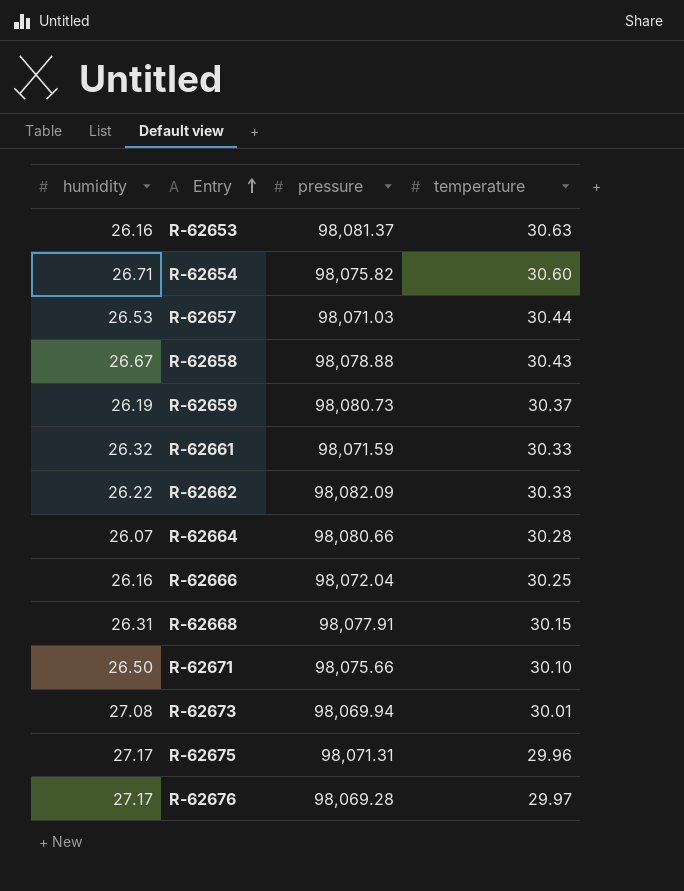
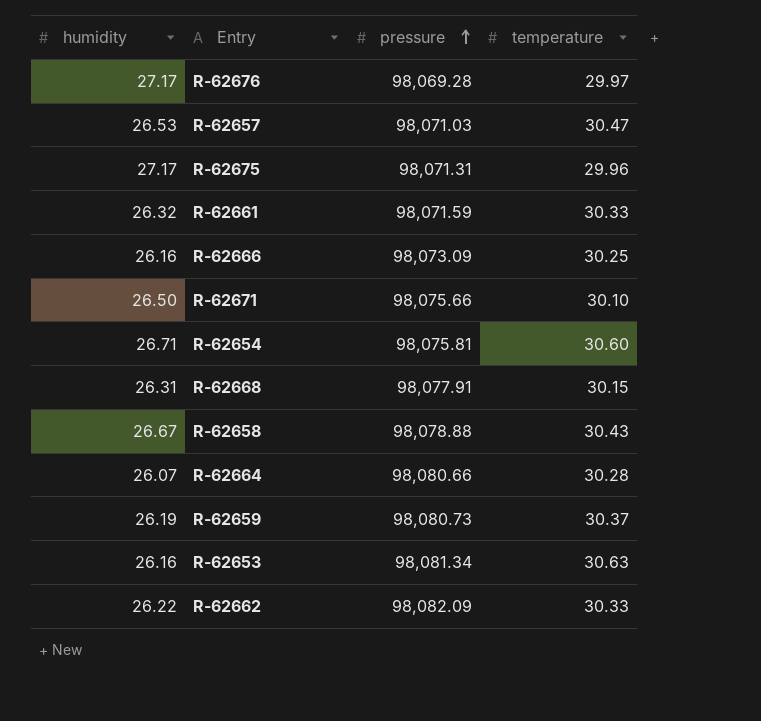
row order: Entry ascending -> pressure ascending
row R-62673: 27.08 | 98,069.94 | 30.01 -> none
R-62657 | temperature: 30.44 -> 30.47
R-62666 | pressure: 98,072.04 -> 98,073.09
R-62654 | pressure: 98,075.82 -> 98,075.81
R-62653 | pressure: 98,081.37 -> 98,081.34

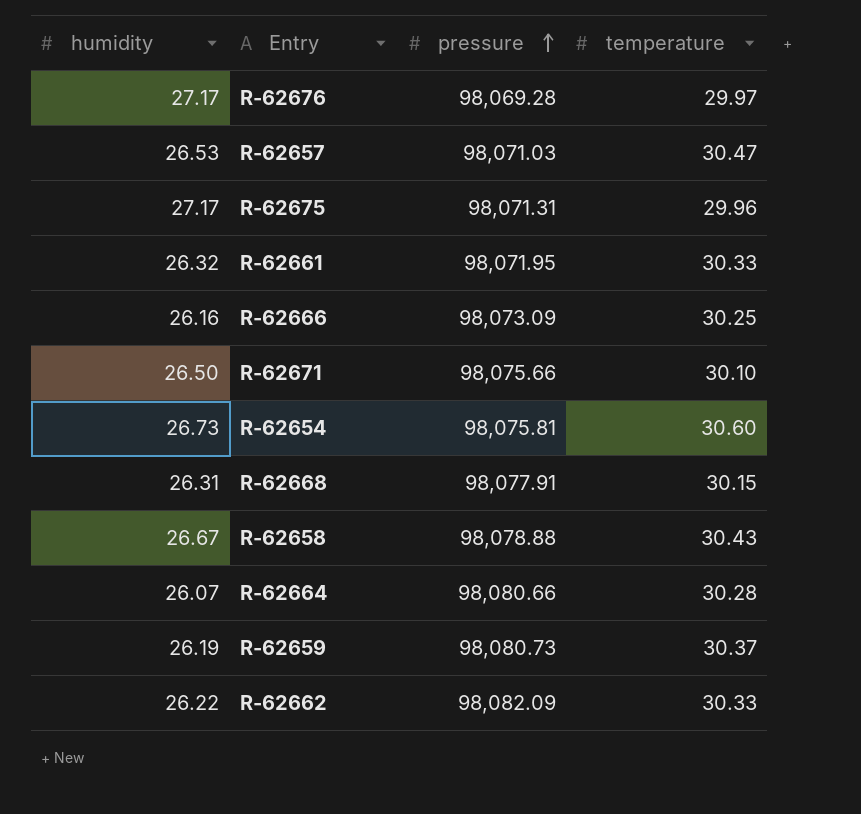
row R-62653: 26.16 | 98,081.34 | 30.63 -> none
R-62661 | pressure: 98,071.59 -> 98,071.95
R-62654 | humidity: 26.71 -> 26.73

